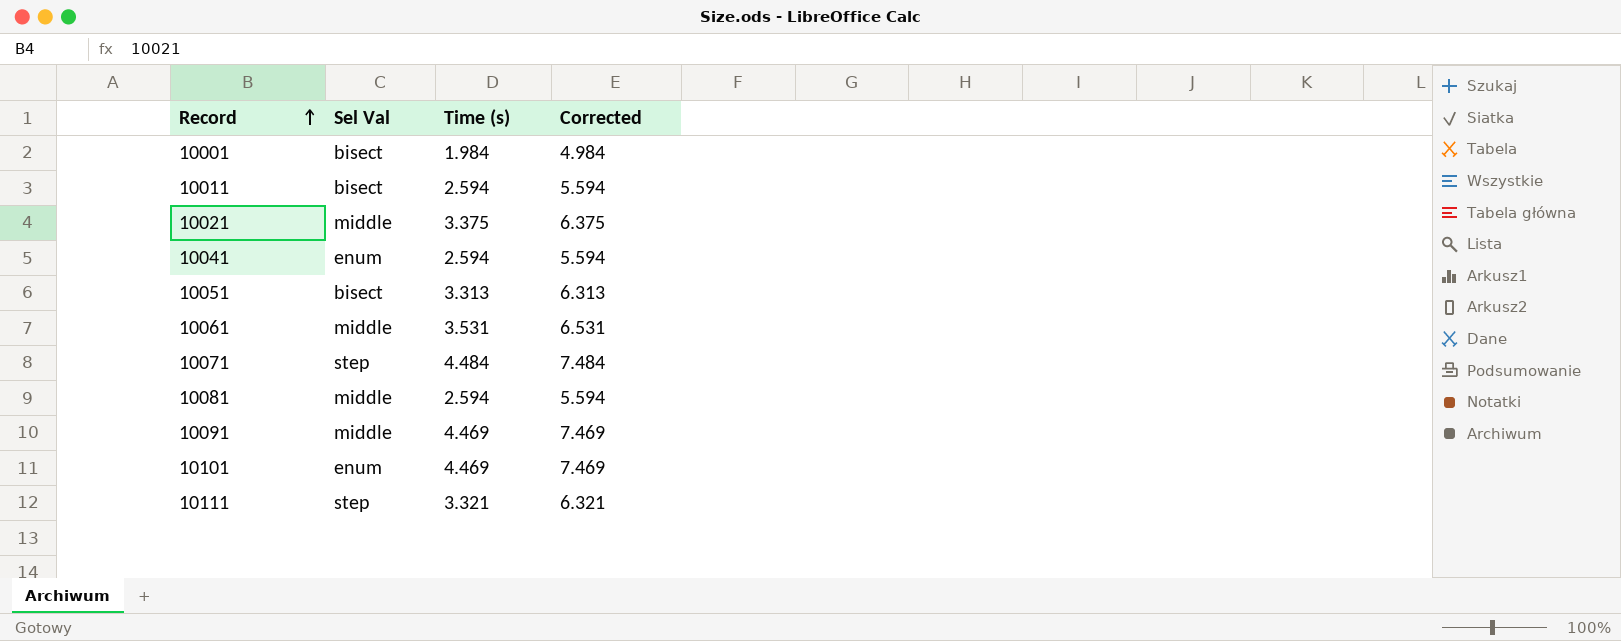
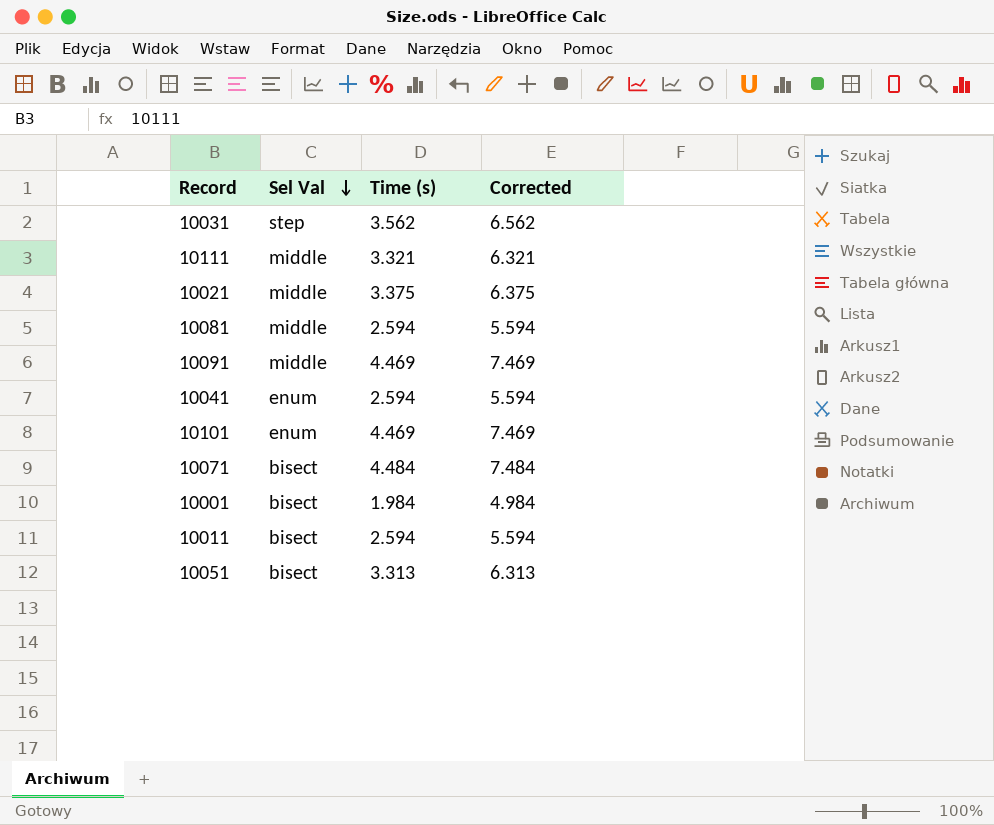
row order: Record ascending -> Sel Val descending
row 10061: middle | 3.531 | 6.531 -> none
row 10031: none -> step | 3.562 | 6.562
10111 | Sel Val: step -> middle
10071 | Sel Val: step -> bisect

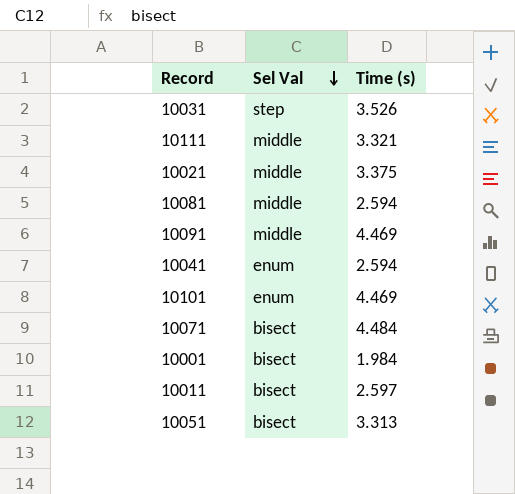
column Corrected | formula: [Time (s)] + 3 -> none
10031 | Time (s): 3.562 -> 3.526
10011 | Time (s): 2.594 -> 2.597

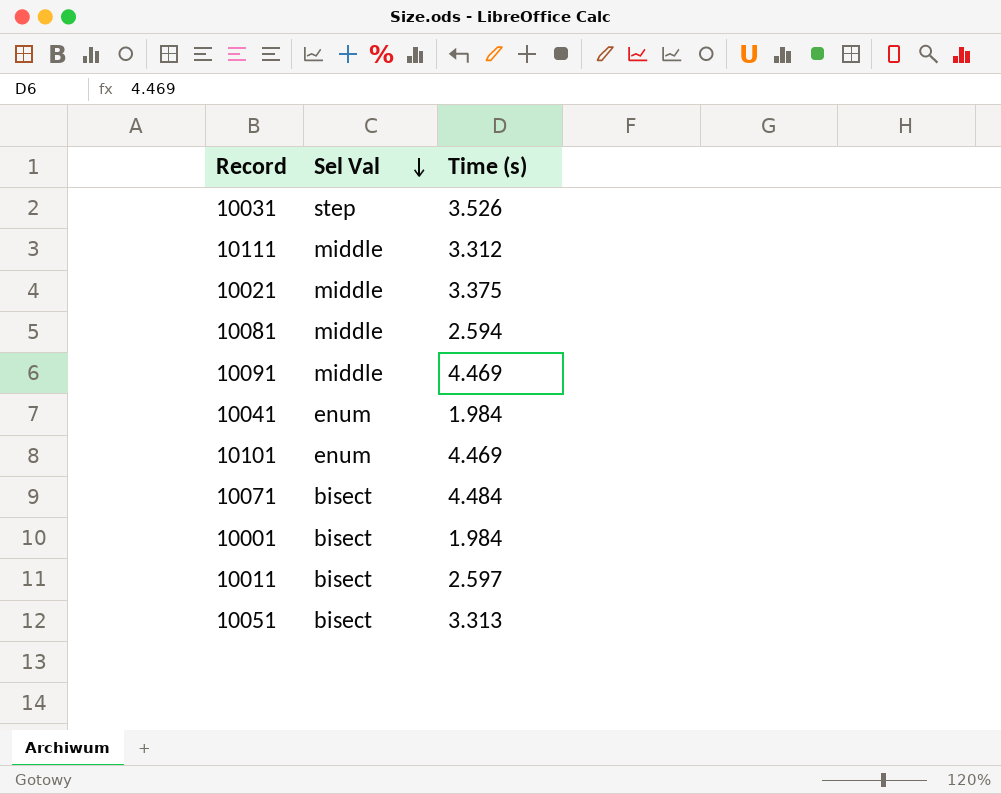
10111 | Time (s): 3.321 -> 3.312
10041 | Time (s): 2.594 -> 1.984

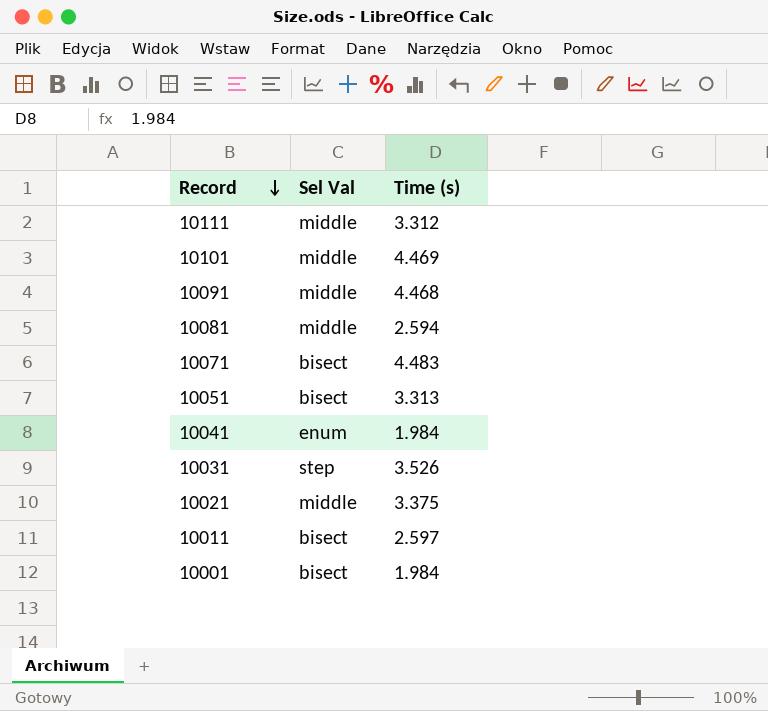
row order: Sel Val descending -> Record descending
10101 | Sel Val: enum -> middle
10091 | Time (s): 4.469 -> 4.468
10071 | Time (s): 4.484 -> 4.483

